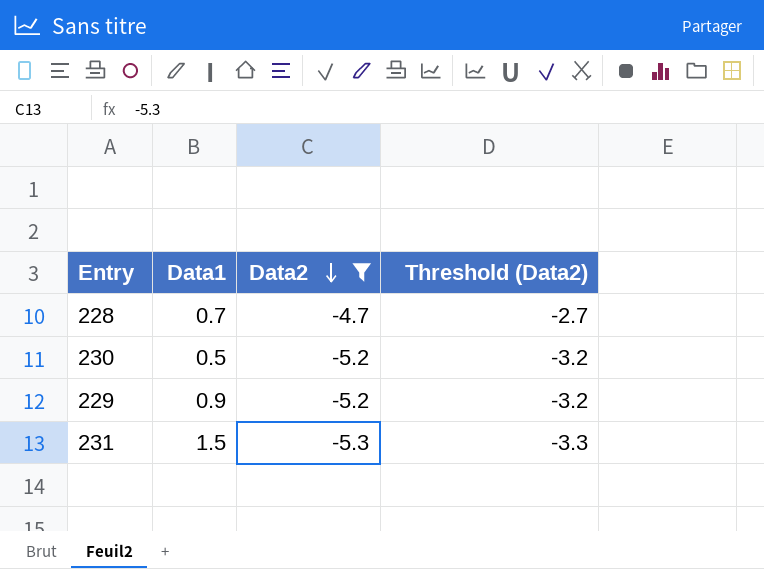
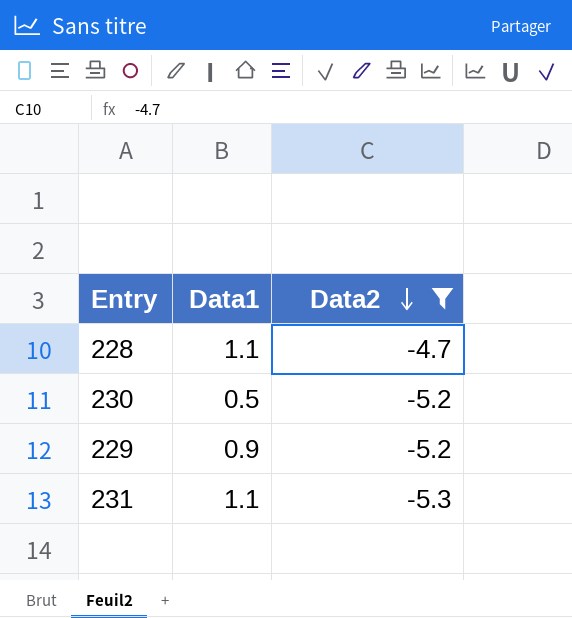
column Threshold (Data2) | formula: [Data2] + 2 -> none
228 | Data1: 0.7 -> 1.1
231 | Data1: 1.5 -> 1.1

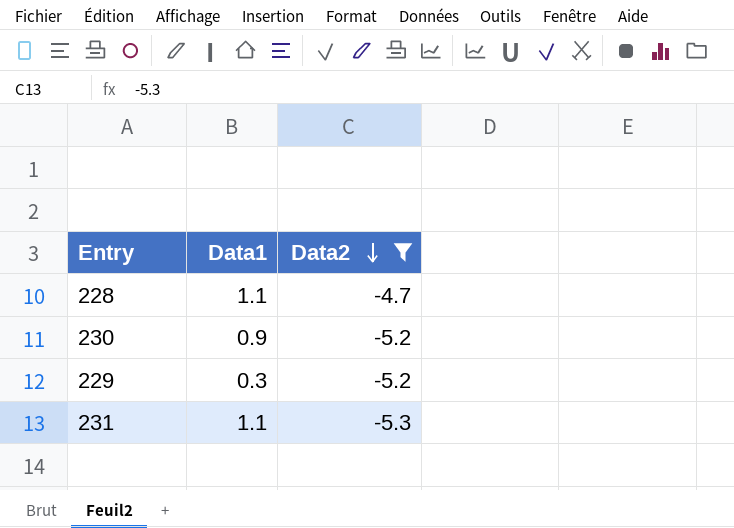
230 | Data1: 0.5 -> 0.9
229 | Data1: 0.9 -> 0.3

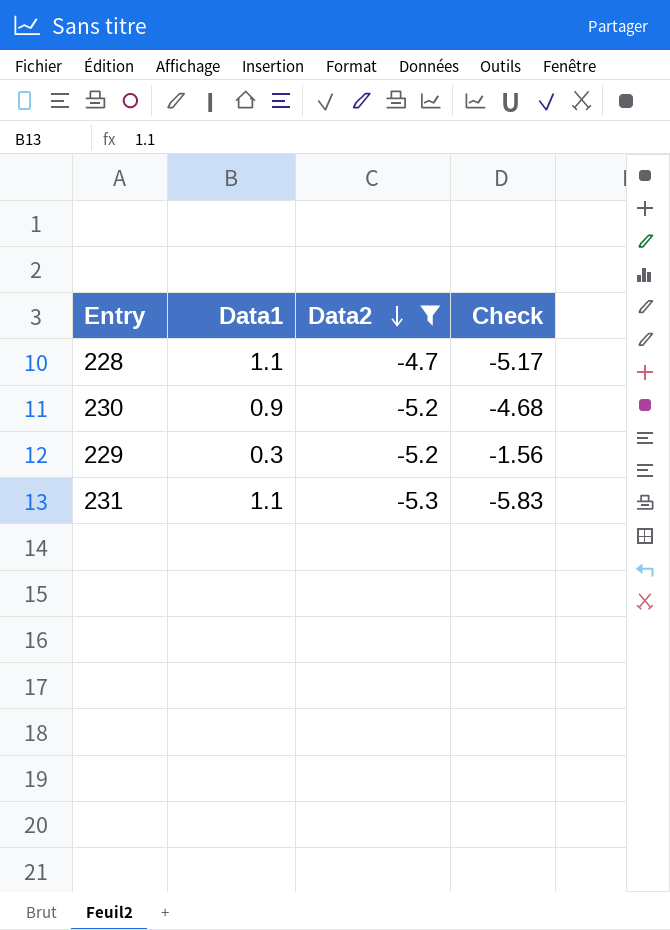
column Check | formula: none -> [Data1] * [Data2]

